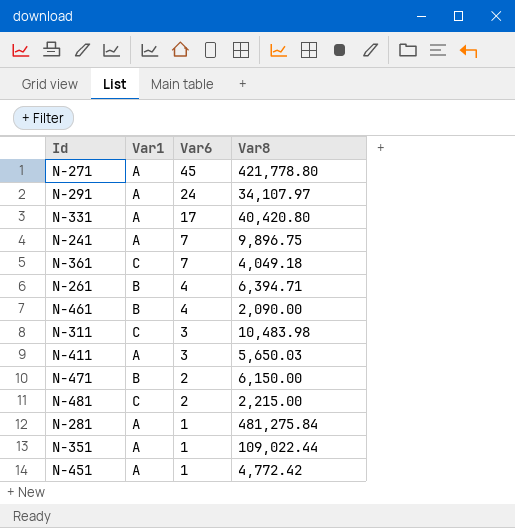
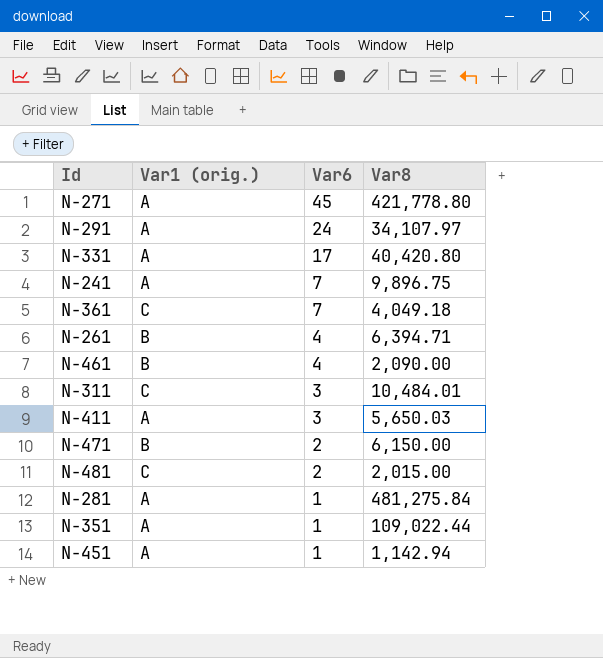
column name: Var1 -> Var1 (orig.)
N-311 | Var8: 10,483.98 -> 10,484.01
N-481 | Var8: 2,215.00 -> 2,015.00
N-451 | Var8: 4,772.42 -> 1,142.94

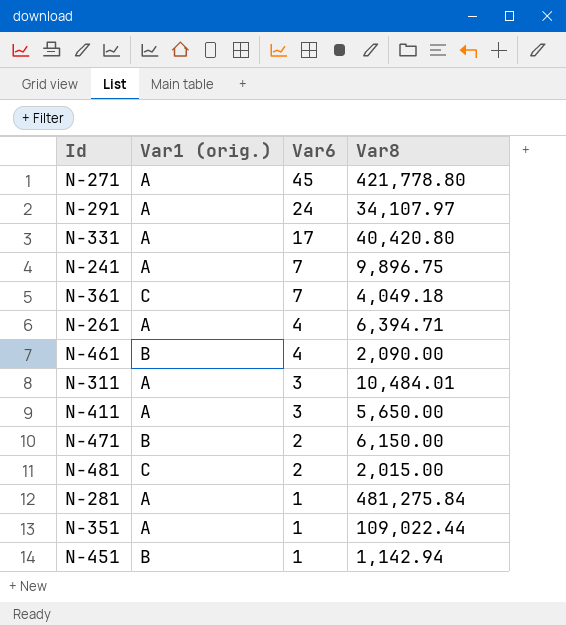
N-261 | Var1 (orig.): B -> A
N-311 | Var1 (orig.): C -> A
N-411 | Var8: 5,650.03 -> 5,650.00
N-451 | Var1 (orig.): A -> B

